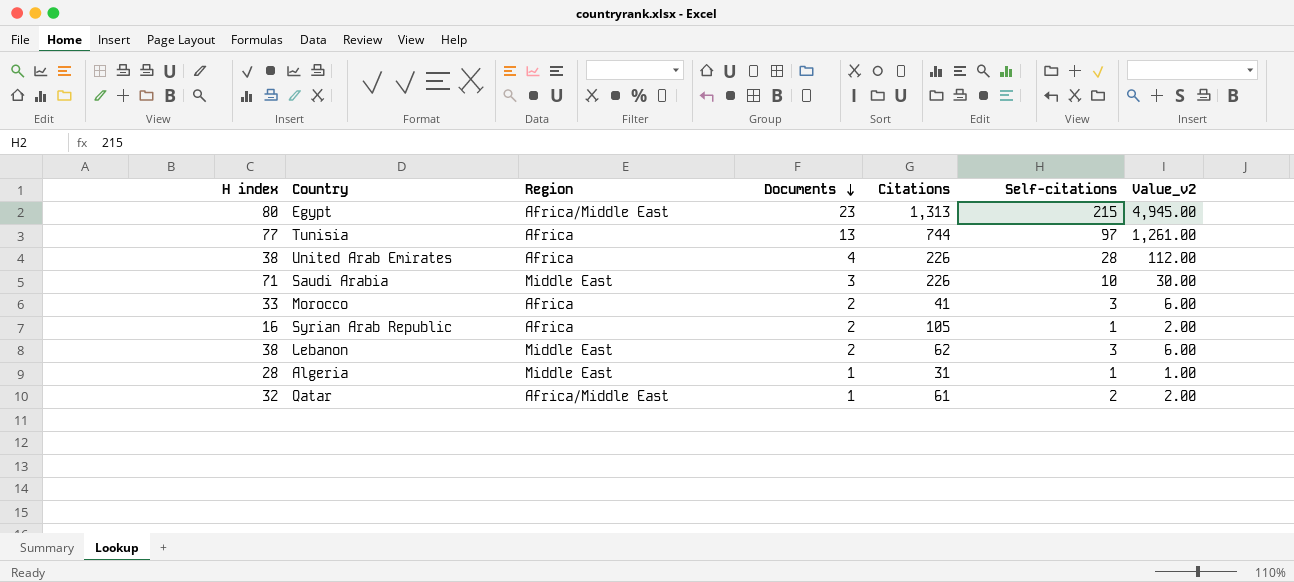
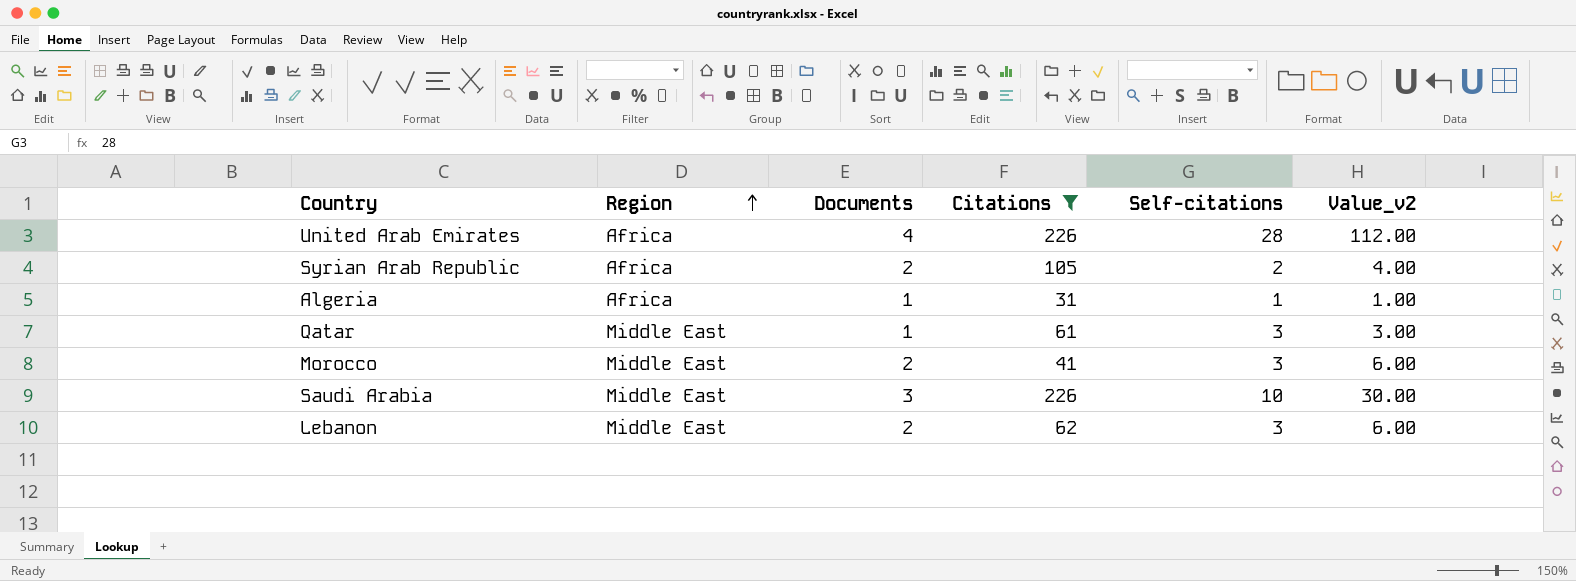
filter: none -> Citations <= 226
row order: Documents descending -> Region ascending
column H index | position: 1 -> none
Syrian Arab Republic | Self-citations: 1 -> 2
Syrian Arab Republic | Value_v2: 2.00 -> 4.00
Algeria | Region: Middle East -> Africa
Qatar | Region: Africa/Middle East -> Middle East
Qatar | Self-citations: 2 -> 3
Qatar | Value_v2: 2.00 -> 3.00
Morocco | Region: Africa -> Middle East

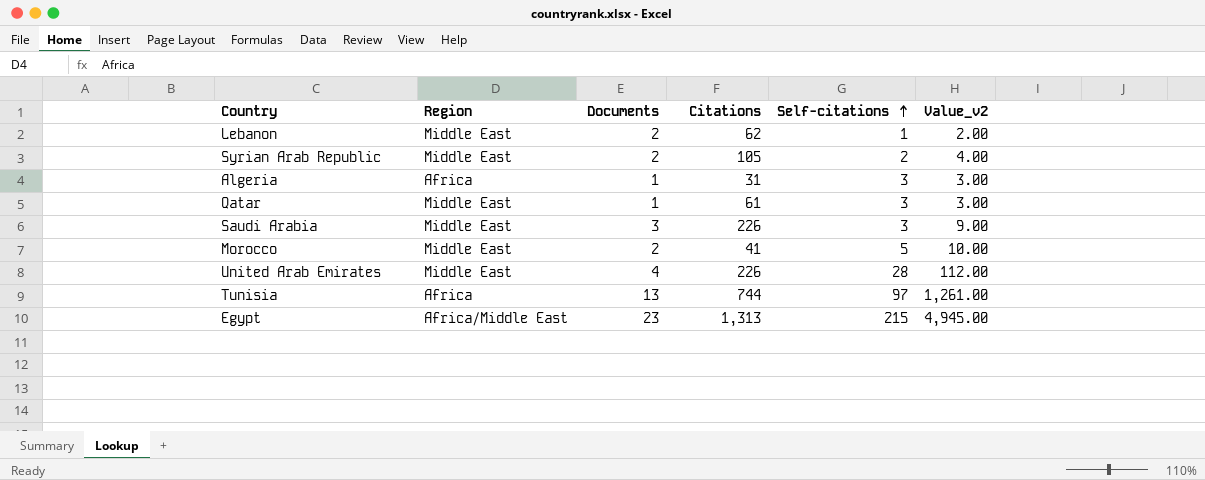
filter: Citations <= 226 -> none
row order: Region ascending -> Self-citations ascending
Lebanon | Self-citations: 3 -> 1
Lebanon | Value_v2: 6.00 -> 2.00
Syrian Arab Republic | Region: Africa -> Middle East
Algeria | Self-citations: 1 -> 3
Algeria | Value_v2: 1.00 -> 3.00
Saudi Arabia | Self-citations: 10 -> 3
Saudi Arabia | Value_v2: 30.00 -> 9.00
Morocco | Self-citations: 3 -> 5
Morocco | Value_v2: 6.00 -> 10.00
United Arab Emirates | Region: Africa -> Middle East

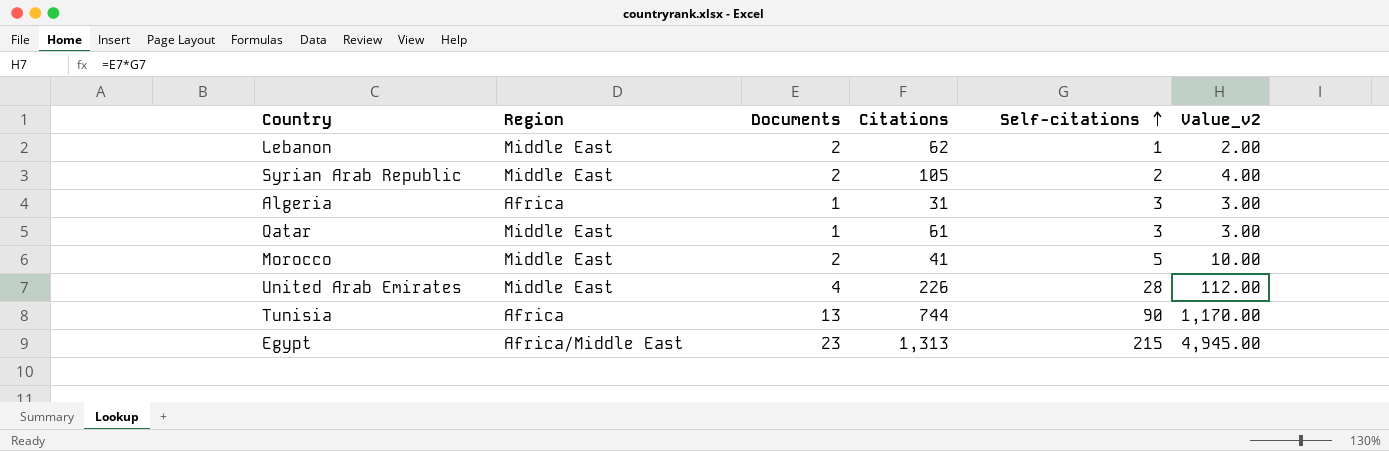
row Saudi Arabia: Middle East | 3 | 226 | 3 | 9.00 -> none
Tunisia | Self-citations: 97 -> 90
Tunisia | Value_v2: 1,261.00 -> 1,170.00

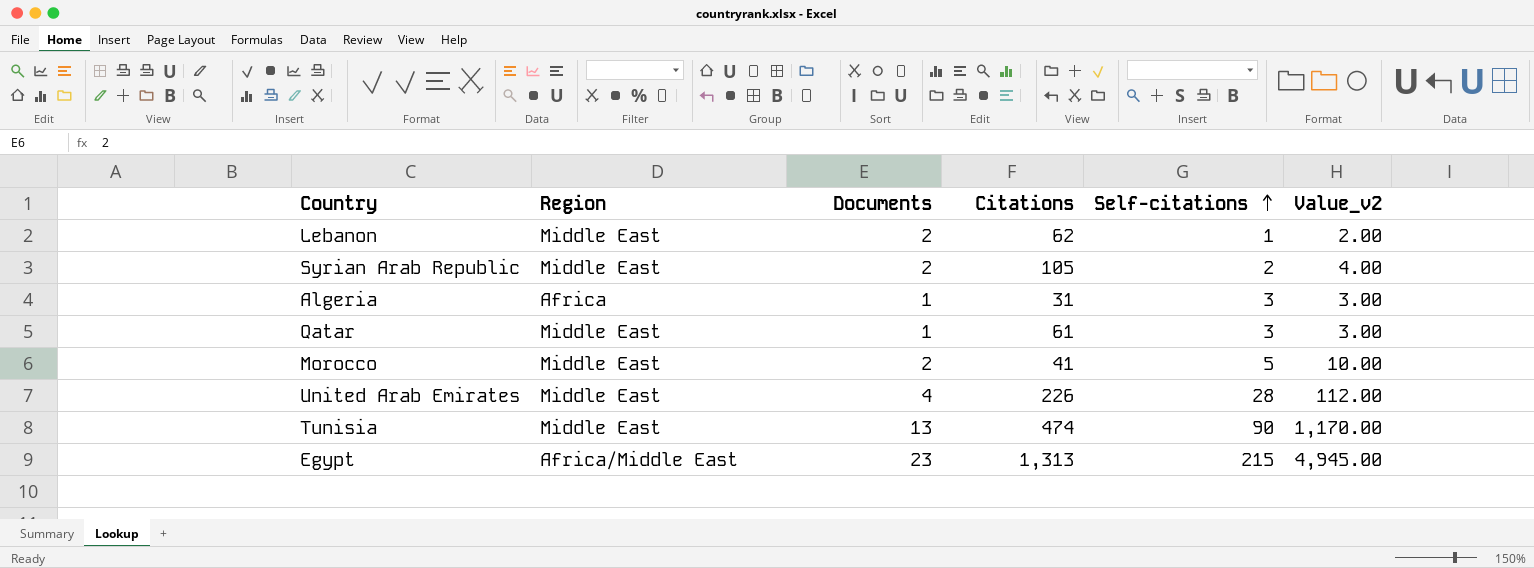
Tunisia | Region: Africa -> Middle East
Tunisia | Citations: 744 -> 474

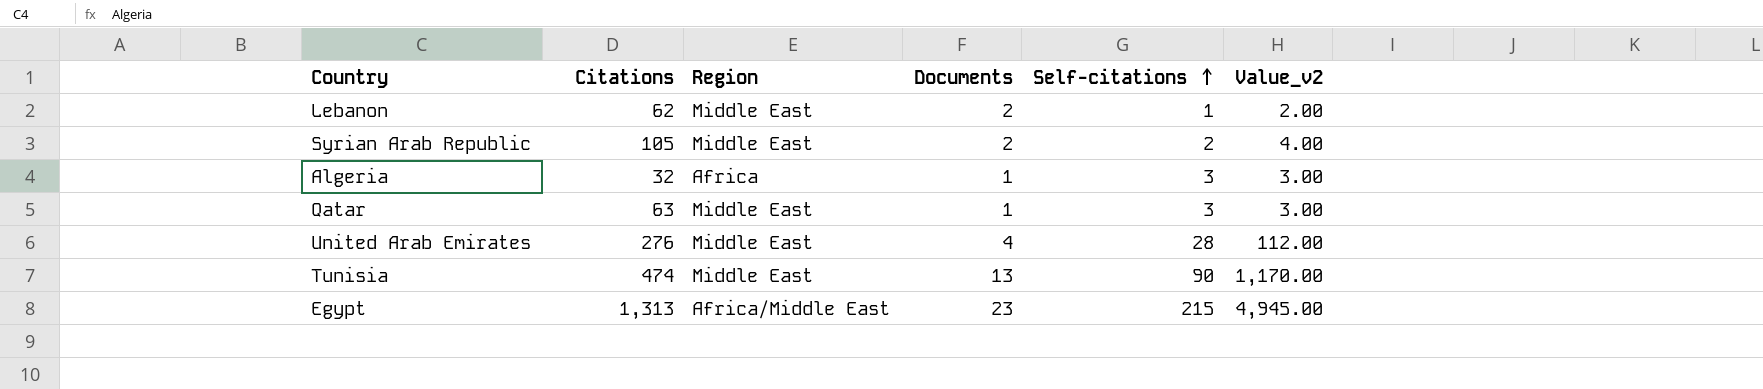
column Citations | position: 4 -> 2
row Morocco: Middle East | 2 | 41 | 5 | 10.00 -> none
Algeria | Citations: 31 -> 32
Qatar | Citations: 61 -> 63
United Arab Emirates | Citations: 226 -> 276

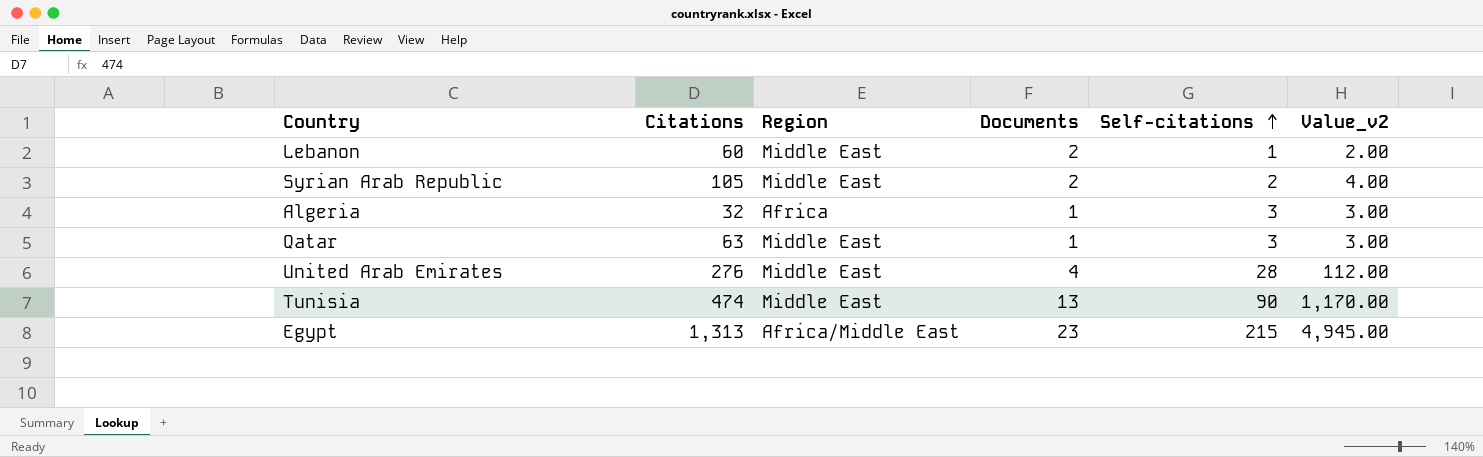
Lebanon | Citations: 62 -> 60

